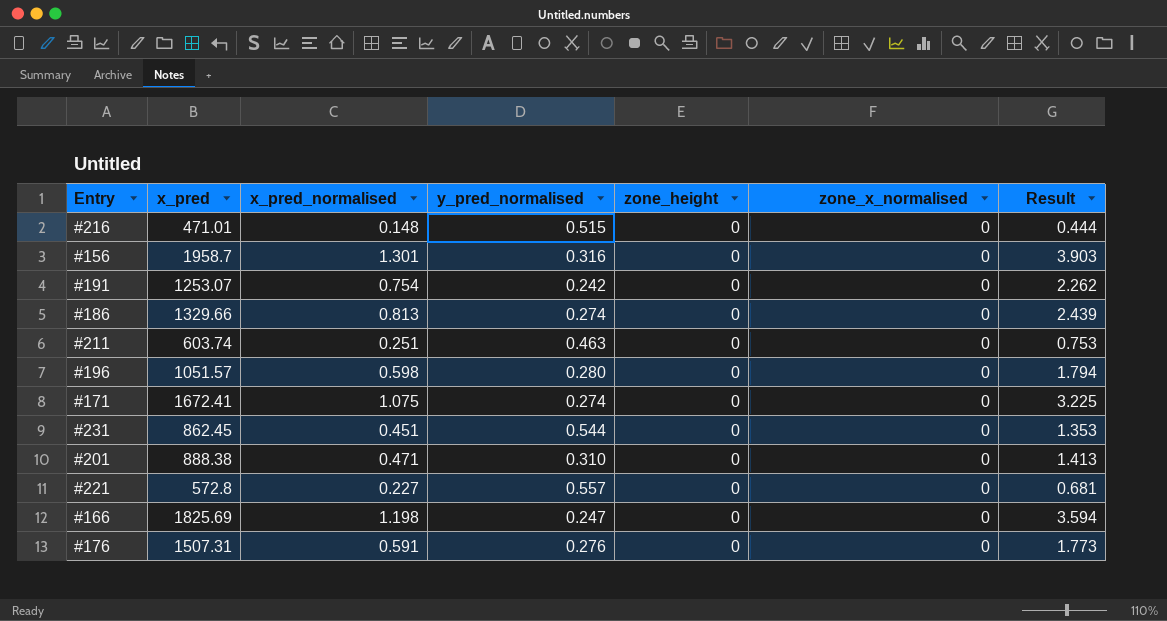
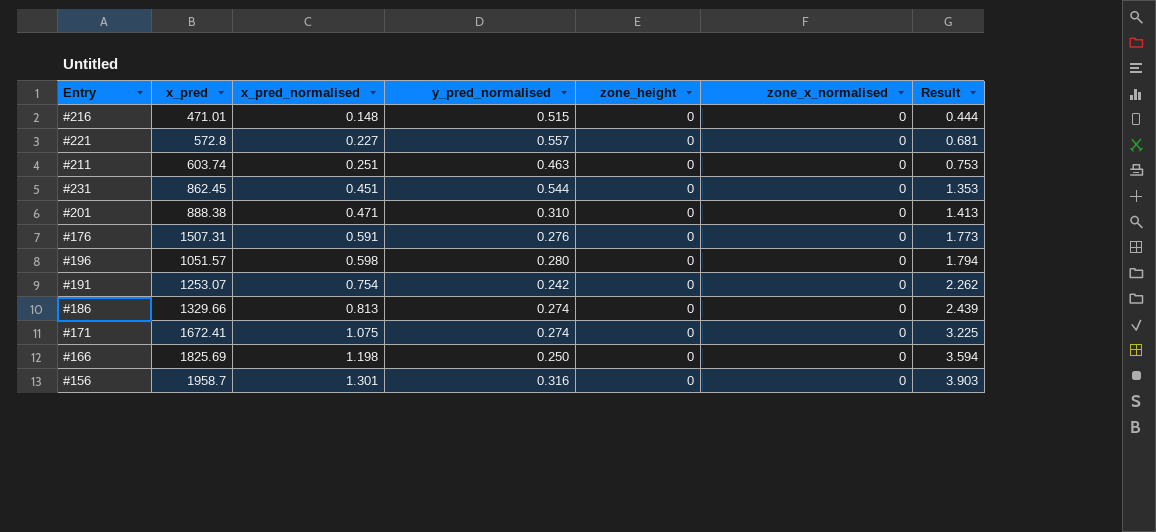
row order: none -> x_pred_normalised ascending
#166 | y_pred_normalised: 0.247 -> 0.250

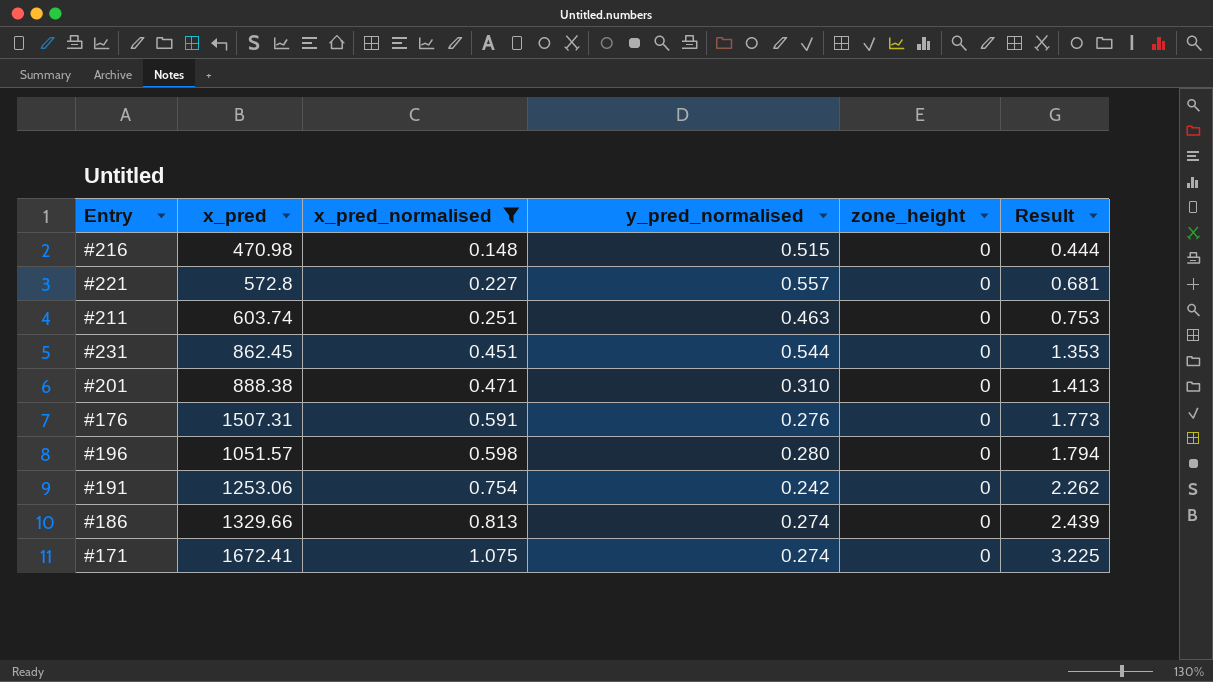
filter: none -> x_pred_normalised <= 1.075
column zone_x_normalised | position: 6 -> none
#216 | x_pred: 471.01 -> 470.98
#191 | x_pred: 1253.07 -> 1253.06

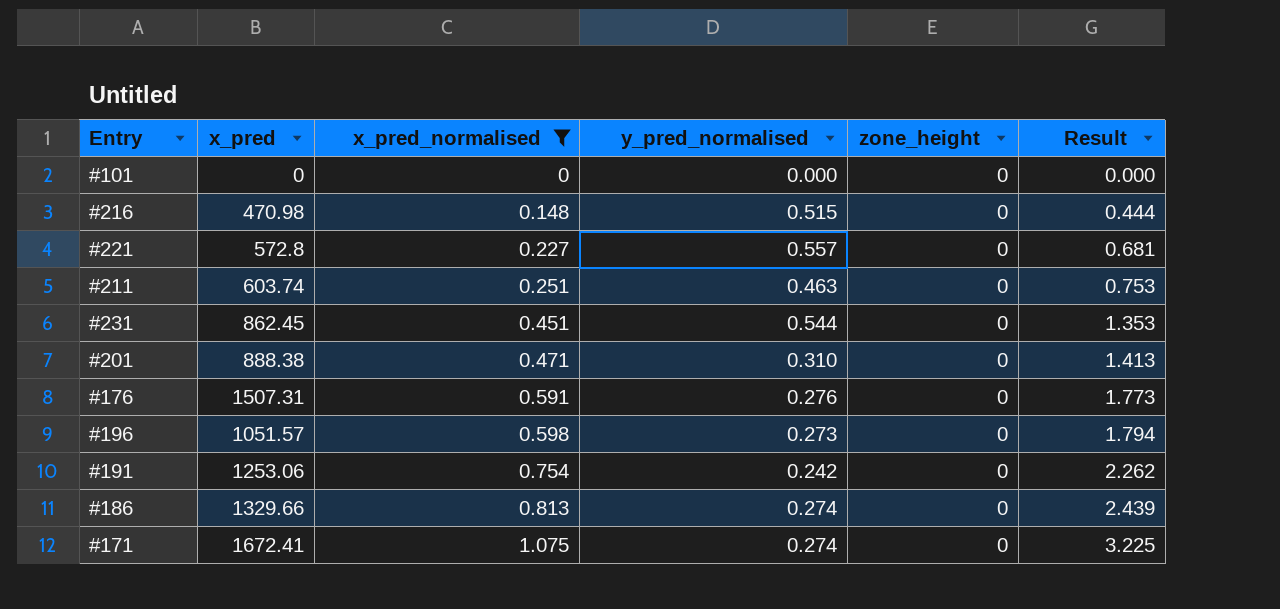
row #101: none -> 0 | 0 | 0.000 | 0 | 0.000
#196 | y_pred_normalised: 0.280 -> 0.273

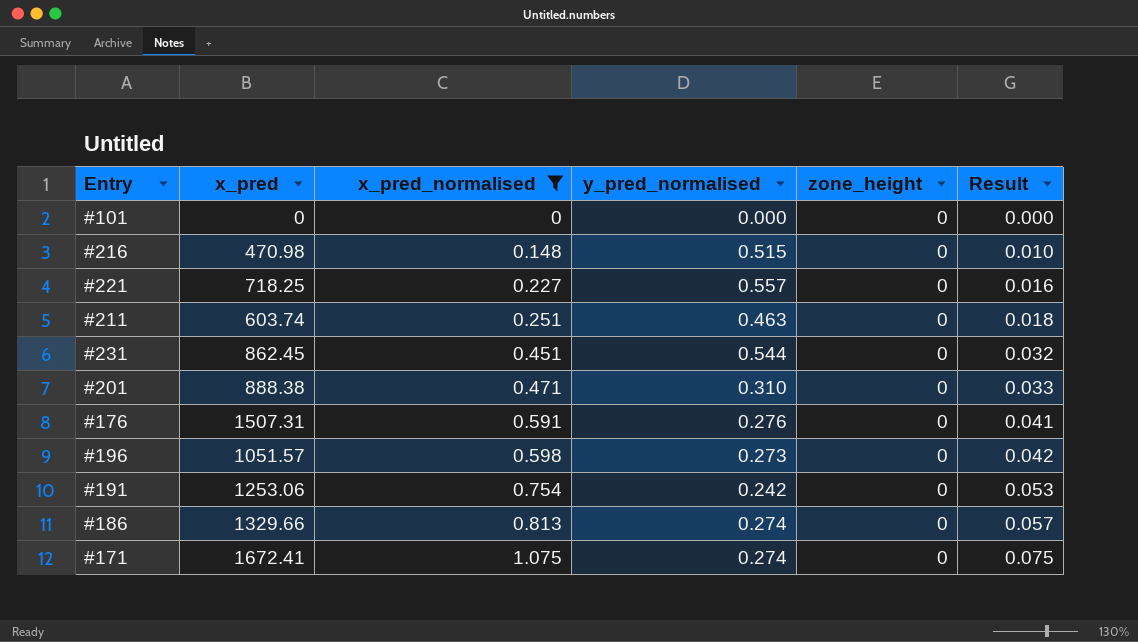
column Result | formula: [x_pred_normalised] * 3 -> [x_pred_normalised] * 0.07
#221 | x_pred: 572.8 -> 718.25

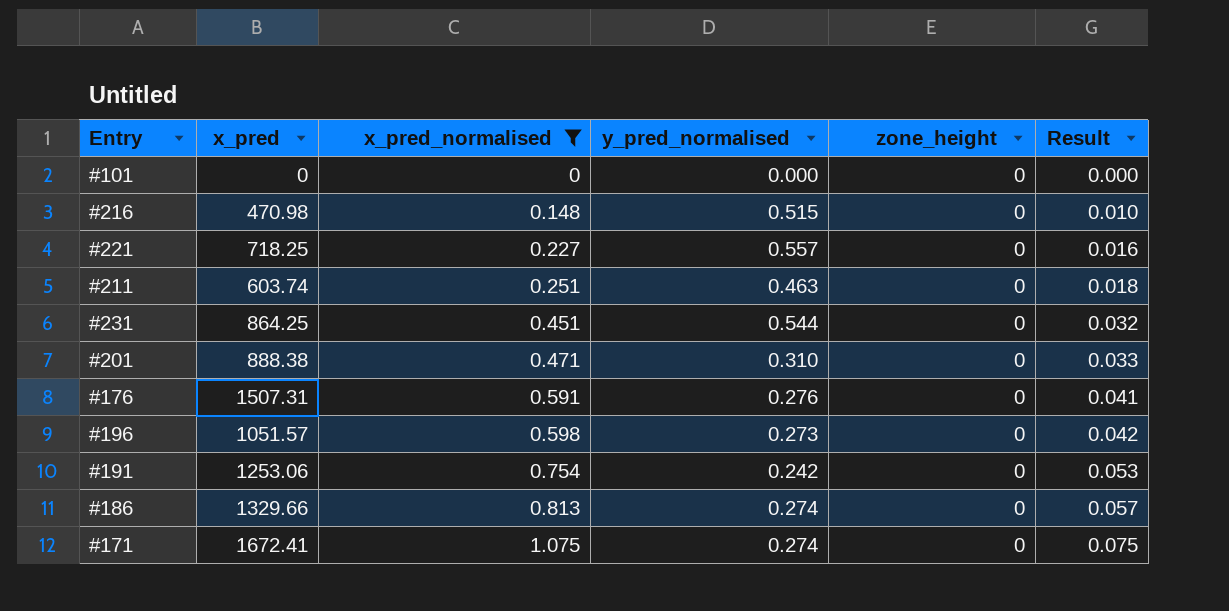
#231 | x_pred: 862.45 -> 864.25

